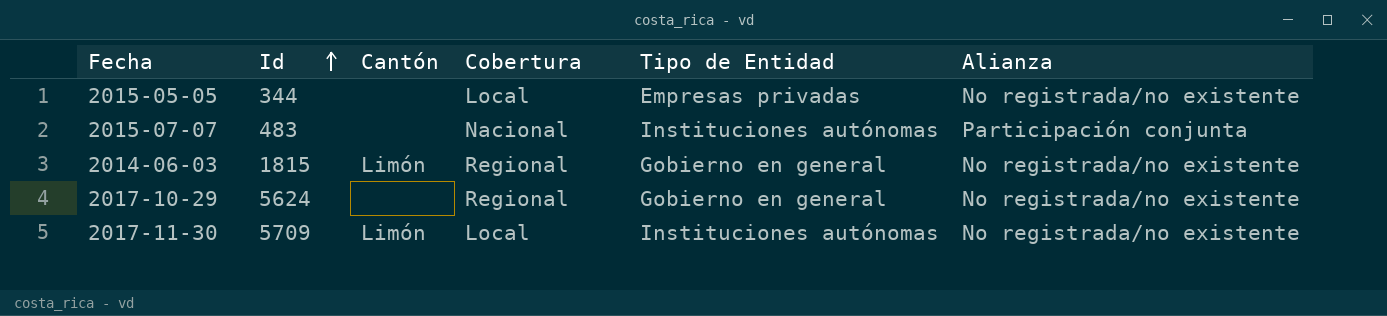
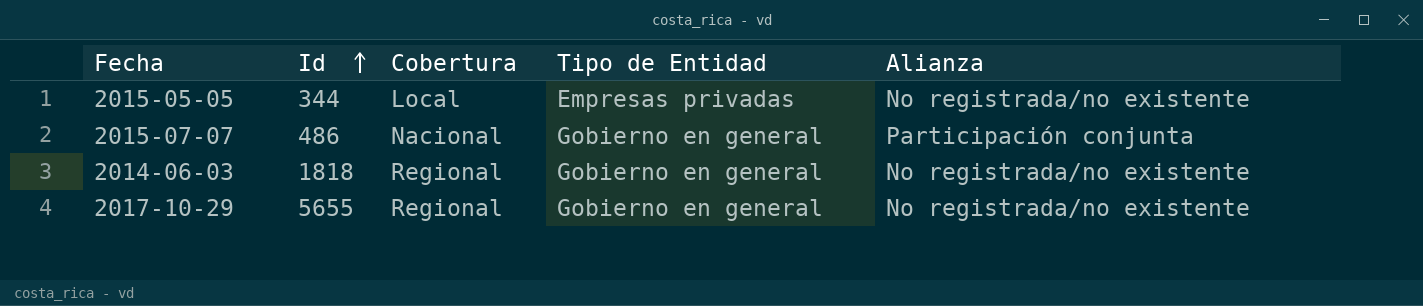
column Cantón | position: 3 -> none
row 2017-11-30: 5709 | Limón | Local | Instituciones autónomas | No registrada/no existente -> none
2015-07-07 | Id: 483 -> 486
2015-07-07 | Tipo de Entidad: Instituciones autónomas -> Gobierno en general
2014-06-03 | Id: 1815 -> 1818
2017-10-29 | Id: 5624 -> 5655

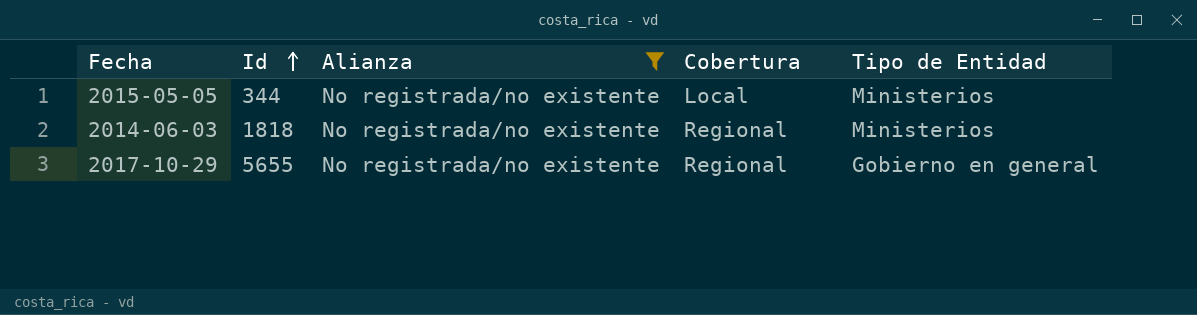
filter: none -> Alianza = No registrada/no existente
column Alianza | position: 5 -> 3
2015-05-05 | Tipo de Entidad: Empresas privadas -> Ministerios
2014-06-03 | Tipo de Entidad: Gobierno en general -> Ministerios

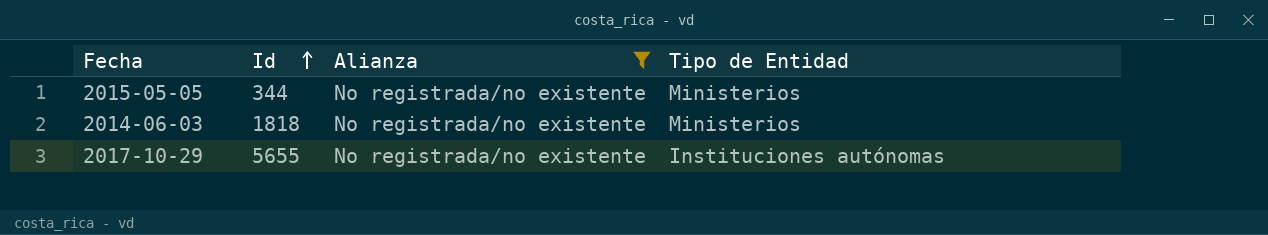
column Cobertura | position: 4 -> none
2017-10-29 | Tipo de Entidad: Gobierno en general -> Instituciones autónomas

